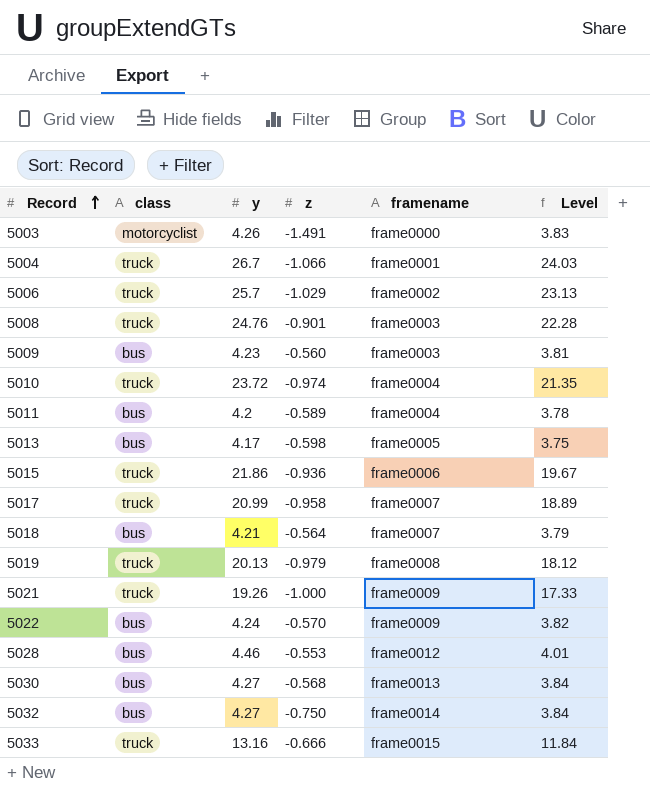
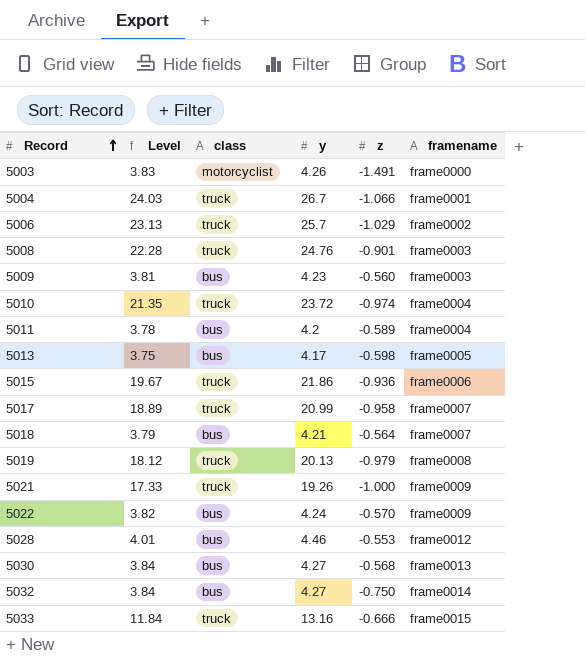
column Level | position: 6 -> 2

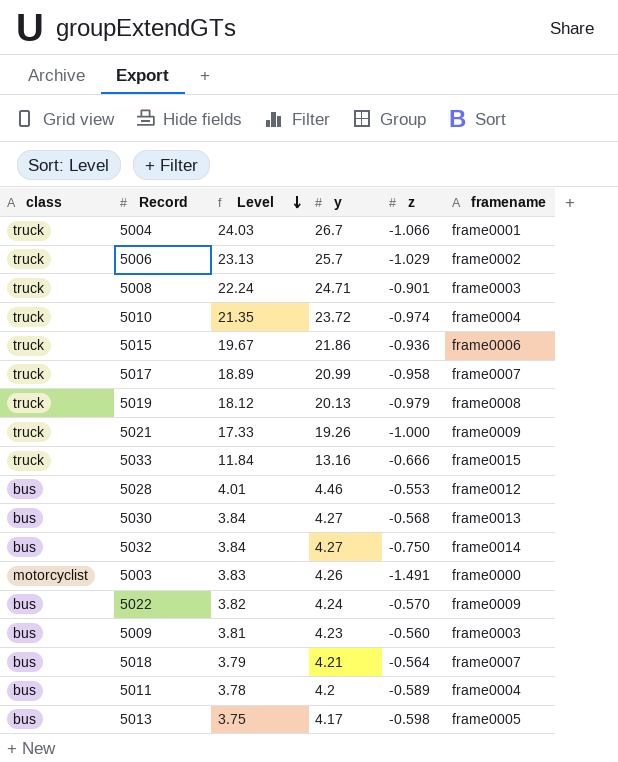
row order: Record ascending -> Level descending
column class | position: 3 -> 1
5008 | Level: 22.28 -> 22.24
5008 | y: 24.76 -> 24.71

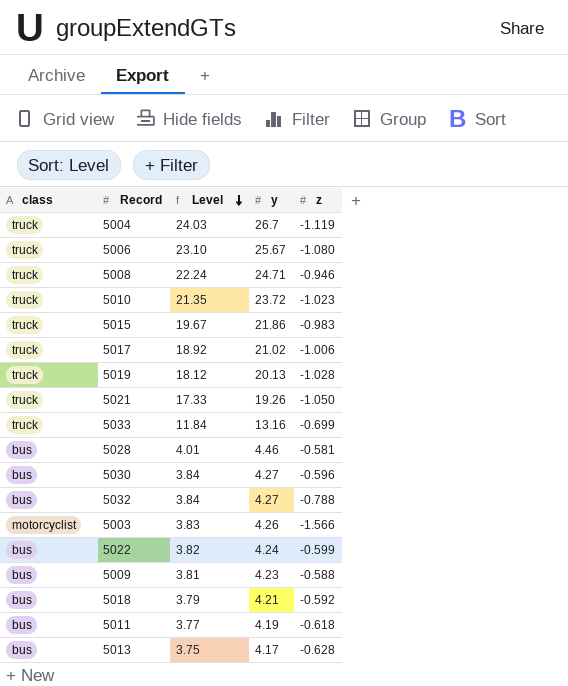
column framename | position: 6 -> none
5004 | z: -1.066 -> -1.119
5006 | Level: 23.13 -> 23.10
5006 | y: 25.7 -> 25.67
5006 | z: -1.029 -> -1.080
5008 | z: -0.901 -> -0.946
5010 | z: -0.974 -> -1.023
5015 | z: -0.936 -> -0.983
5017 | Level: 18.89 -> 18.92
5017 | y: 20.99 -> 21.02
5017 | z: -0.958 -> -1.006
5019 | z: -0.979 -> -1.028
5021 | z: -1.000 -> -1.050
5033 | z: -0.666 -> -0.699
5028 | z: -0.553 -> -0.581
5030 | z: -0.568 -> -0.596
5032 | z: -0.750 -> -0.788
5003 | z: -1.491 -> -1.566
5022 | z: -0.570 -> -0.599
5009 | z: -0.560 -> -0.588
5018 | z: -0.564 -> -0.592
5011 | Level: 3.78 -> 3.77
5011 | y: 4.2 -> 4.19
5011 | z: -0.589 -> -0.618
5013 | z: -0.598 -> -0.628

